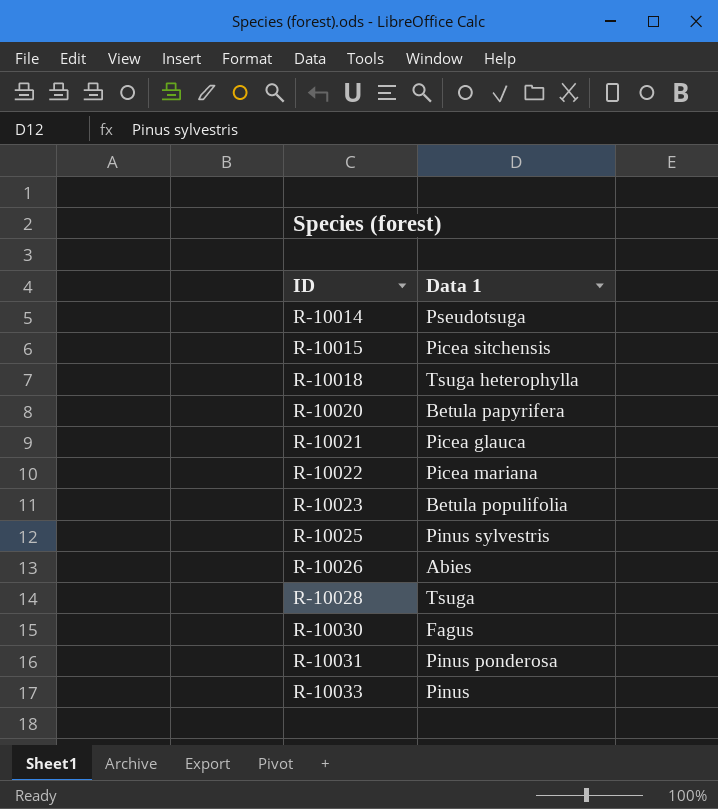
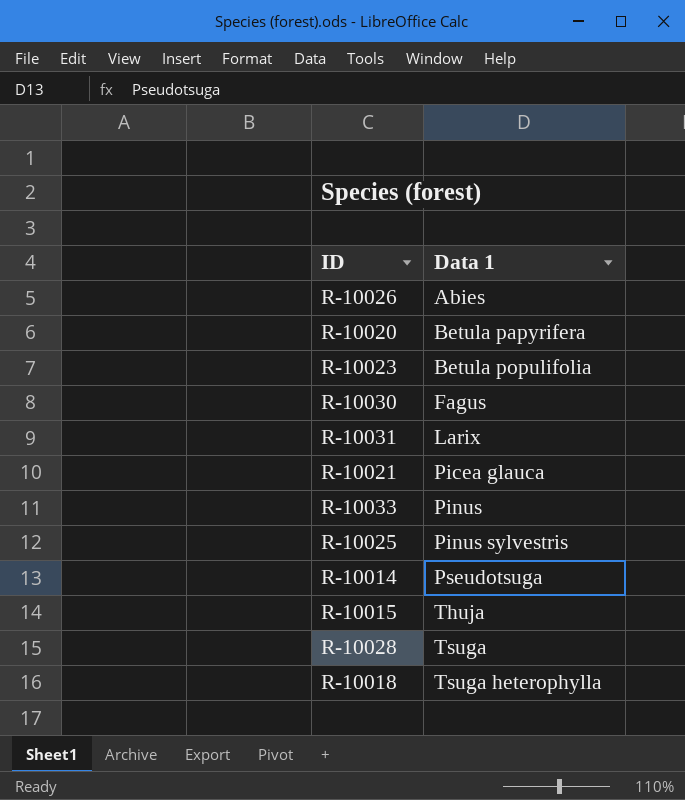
row order: ID ascending -> Data 1 ascending
row R-10022: Picea mariana -> none
R-10031 | Data 1: Pinus ponderosa -> Larix
R-10015 | Data 1: Picea sitchensis -> Thuja

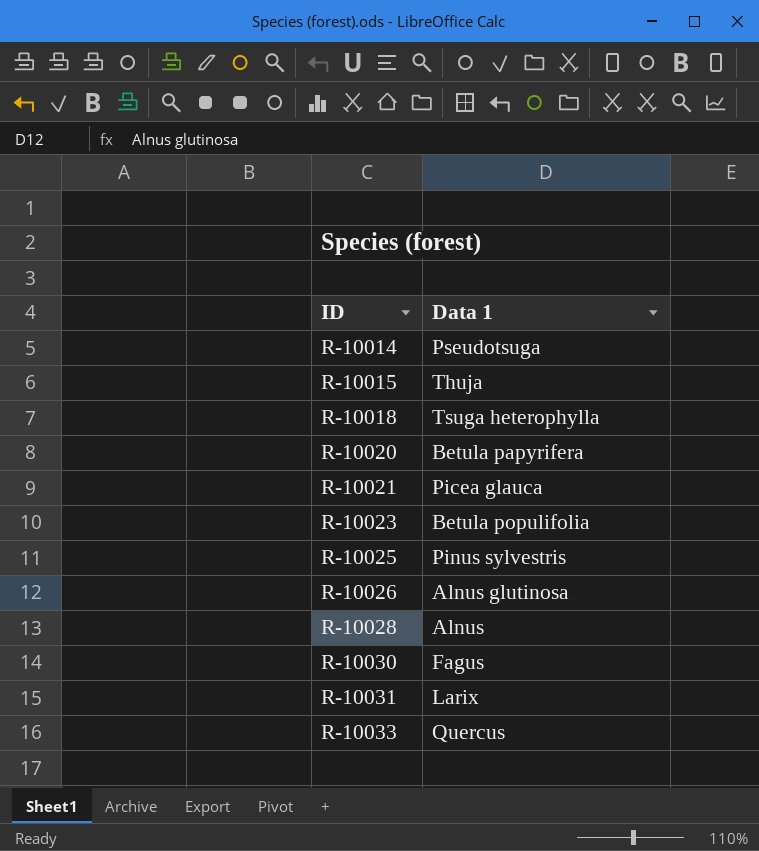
row order: Data 1 ascending -> ID ascending
R-10026 | Data 1: Abies -> Alnus glutinosa
R-10028 | Data 1: Tsuga -> Alnus
R-10033 | Data 1: Pinus -> Quercus

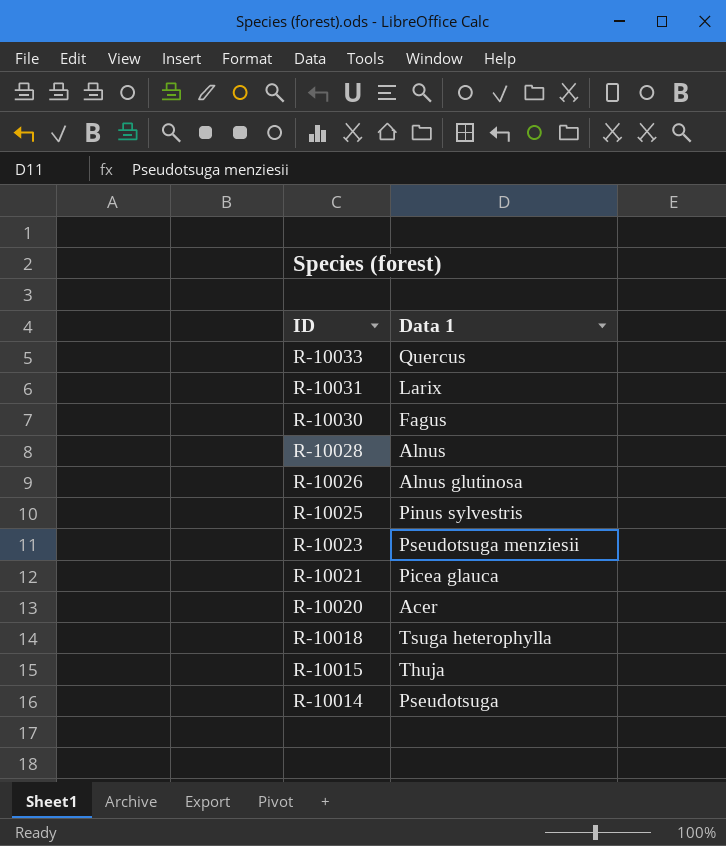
row order: ID ascending -> ID descending
R-10023 | Data 1: Betula populifolia -> Pseudotsuga menziesii
R-10020 | Data 1: Betula papyrifera -> Acer

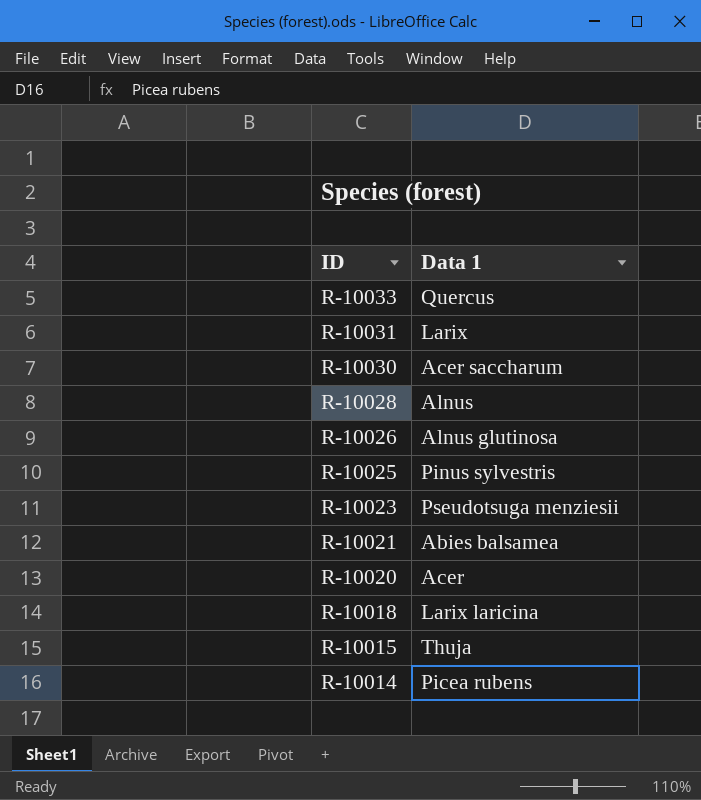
R-10030 | Data 1: Fagus -> Acer saccharum
R-10021 | Data 1: Picea glauca -> Abies balsamea
R-10018 | Data 1: Tsuga heterophylla -> Larix laricina
R-10014 | Data 1: Pseudotsuga -> Picea rubens

